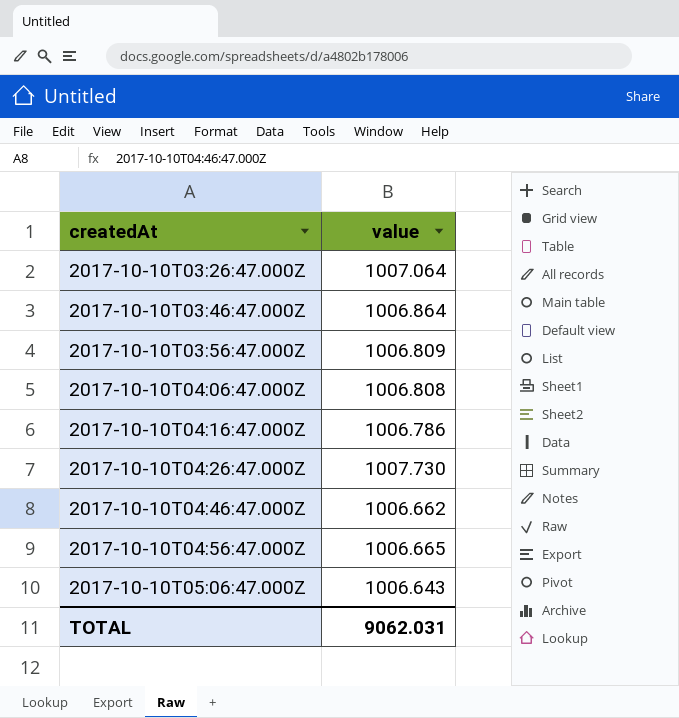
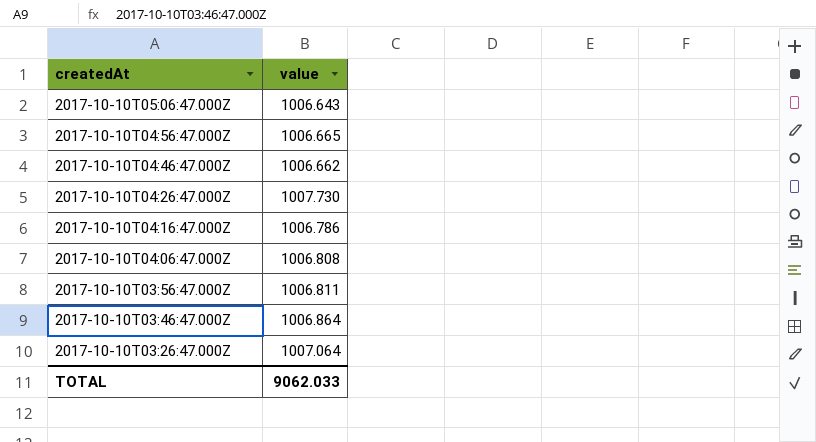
row order: createdAt ascending -> createdAt descending
2017-10-10T03:56:47.000Z | value: 1006.809 -> 1006.811
TOTAL | value: 9062.031 -> 9062.033

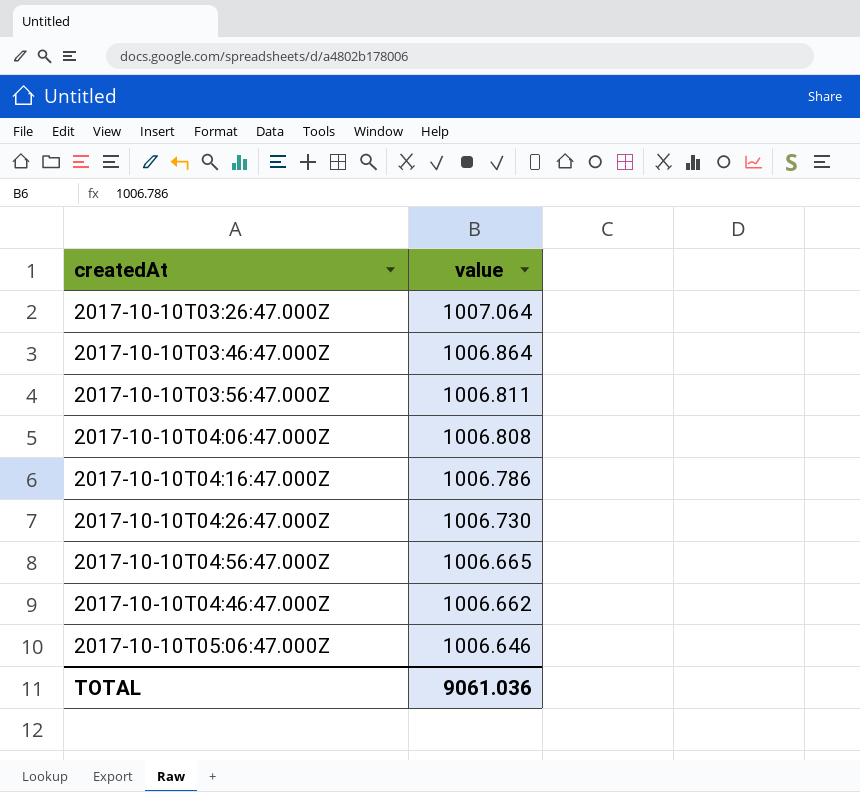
row order: createdAt descending -> value descending
2017-10-10T04:26:47.000Z | value: 1007.730 -> 1006.730
2017-10-10T05:06:47.000Z | value: 1006.643 -> 1006.646
TOTAL | value: 9062.033 -> 9061.036

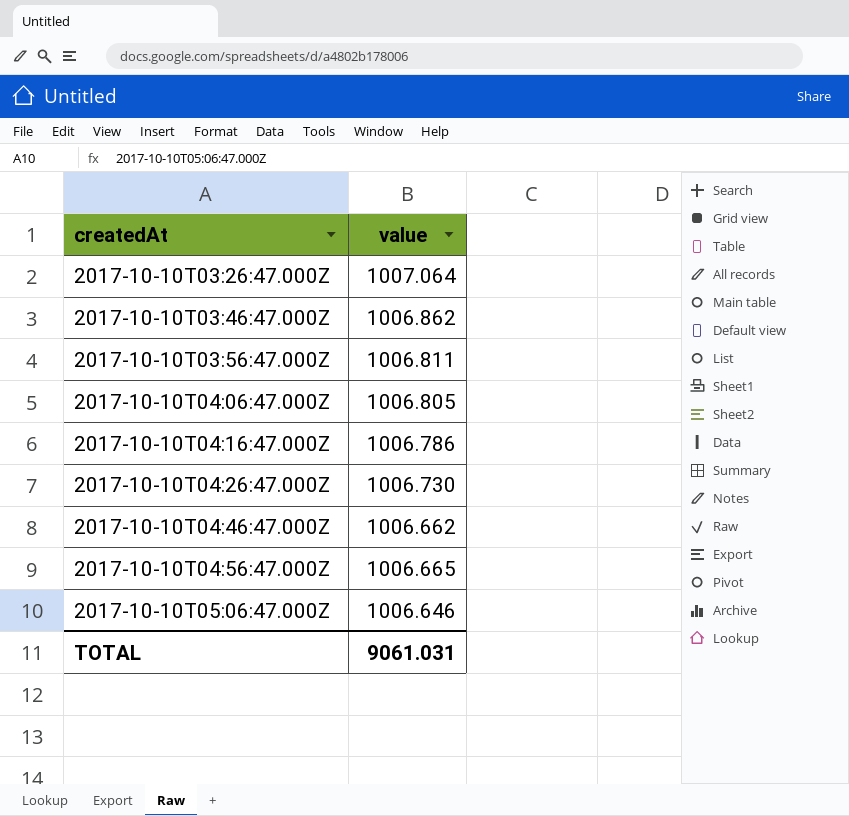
row order: value descending -> createdAt ascending
2017-10-10T03:46:47.000Z | value: 1006.864 -> 1006.862
2017-10-10T04:06:47.000Z | value: 1006.808 -> 1006.805
TOTAL | value: 9061.036 -> 9061.031

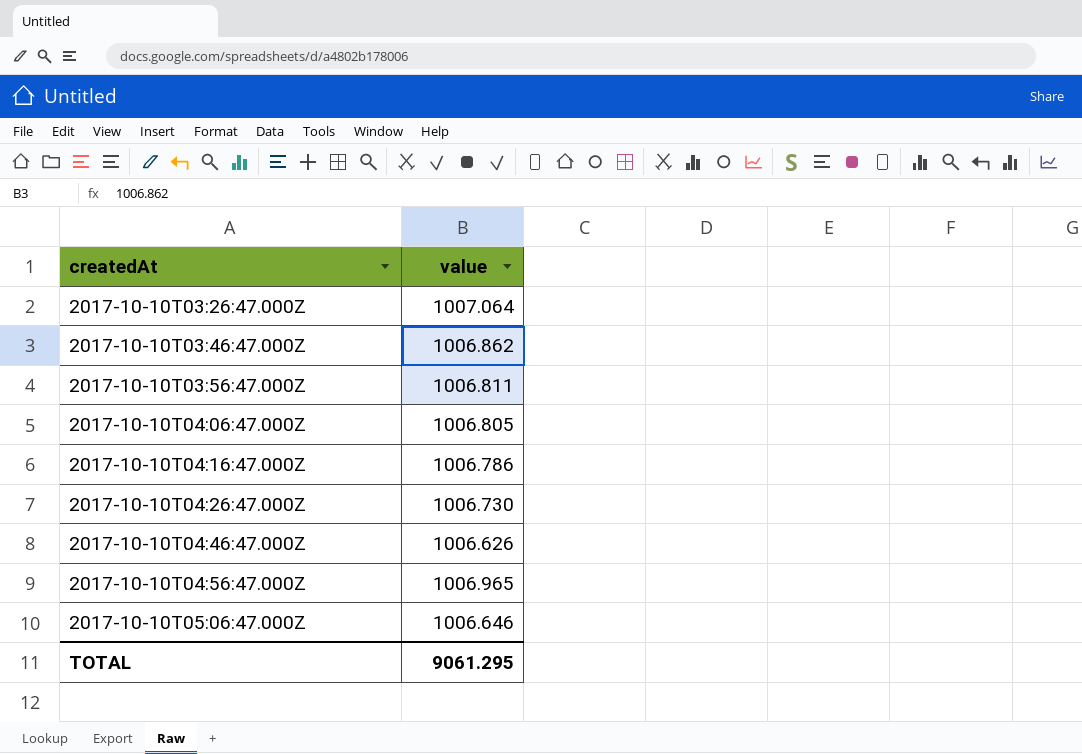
2017-10-10T04:46:47.000Z | value: 1006.662 -> 1006.626
2017-10-10T04:56:47.000Z | value: 1006.665 -> 1006.965
TOTAL | value: 9061.031 -> 9061.295

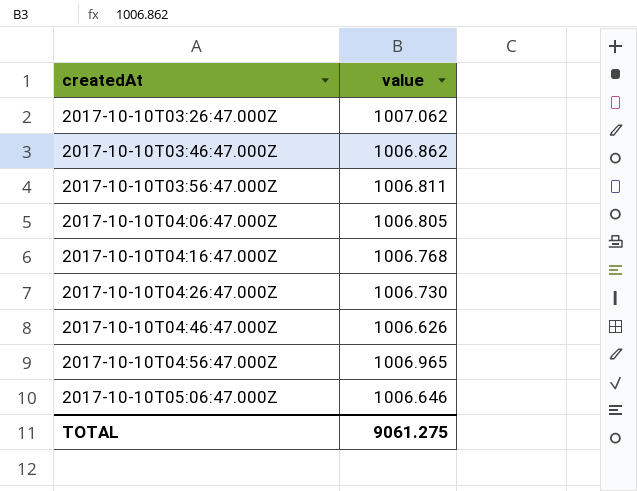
2017-10-10T03:26:47.000Z | value: 1007.064 -> 1007.062
2017-10-10T04:16:47.000Z | value: 1006.786 -> 1006.768
TOTAL | value: 9061.295 -> 9061.275

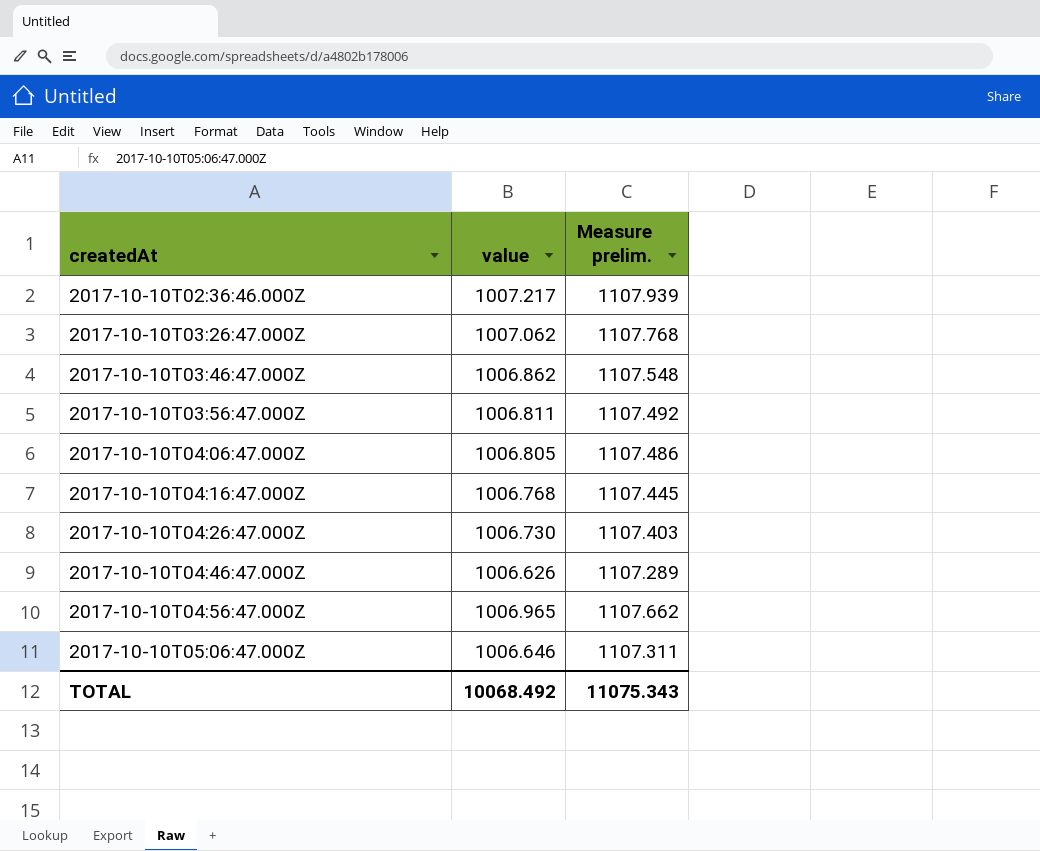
column Measure prelim. | formula: none -> [value] * 1.1
row 2017-10-10T02:36:46.000Z: none -> 1007.217 | 1107.939
TOTAL | value: 9061.275 -> 10068.492

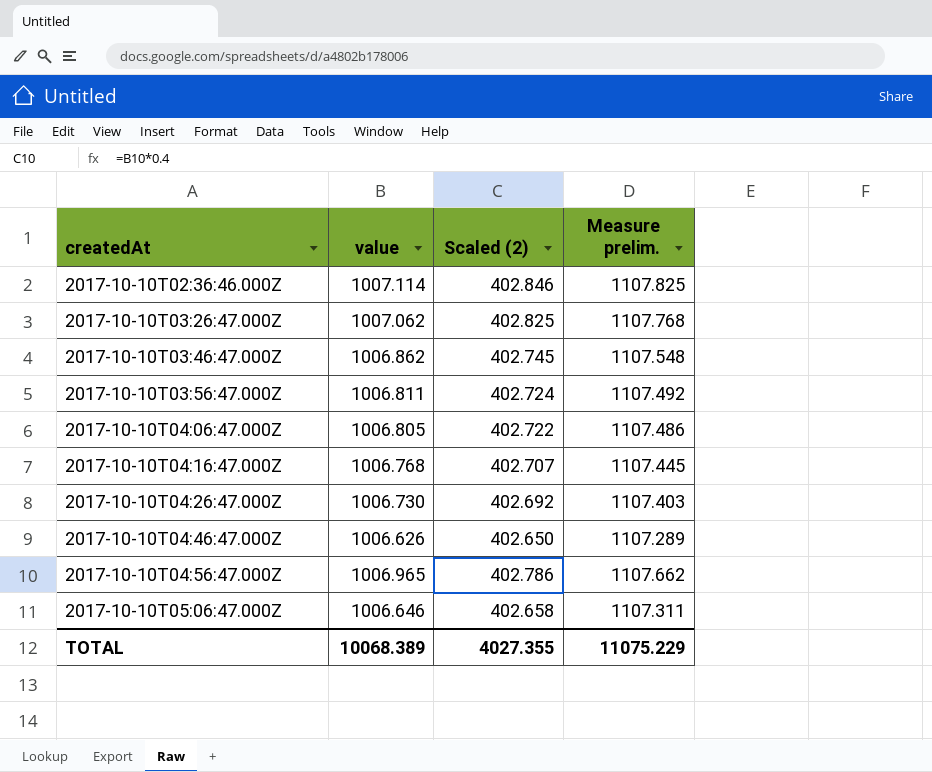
column Scaled (2) | formula: none -> [value] * 0.4
2017-10-10T02:36:46.000Z | value: 1007.217 -> 1007.114
2017-10-10T02:36:46.000Z | Measure prelim.: 1107.939 -> 1107.825
TOTAL | value: 10068.492 -> 10068.389
TOTAL | Measure prelim.: 11075.343 -> 11075.229

